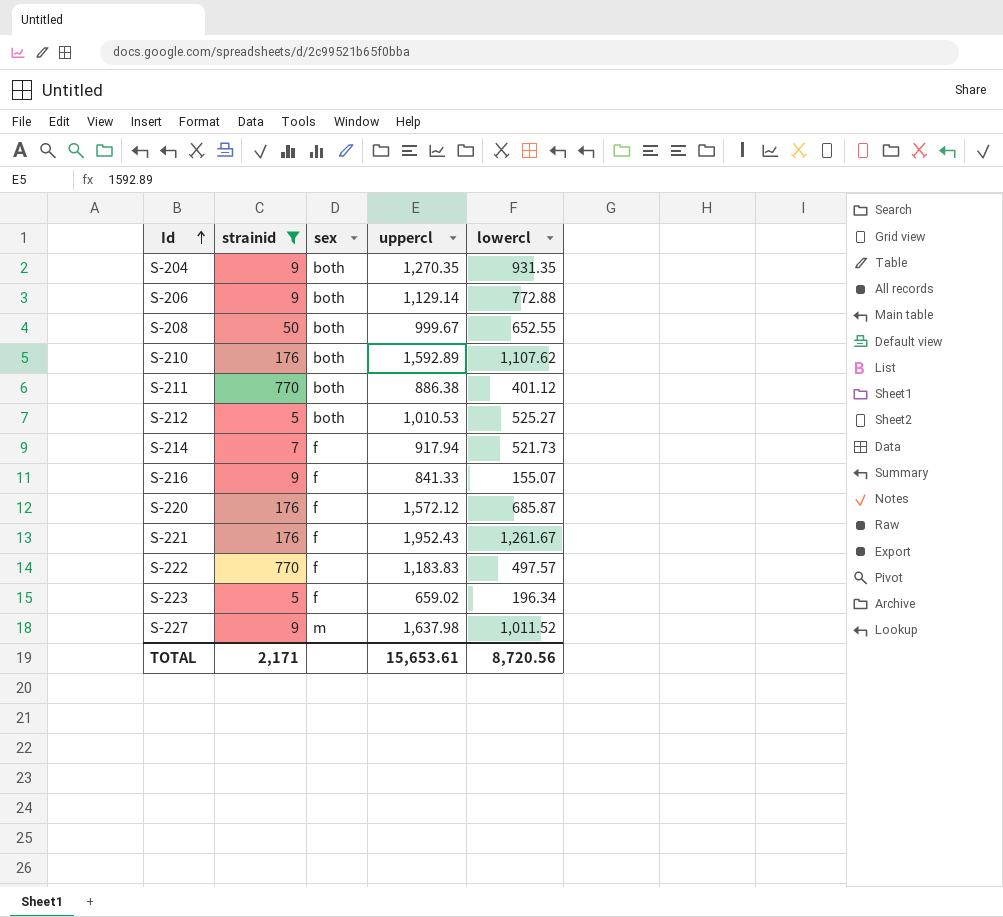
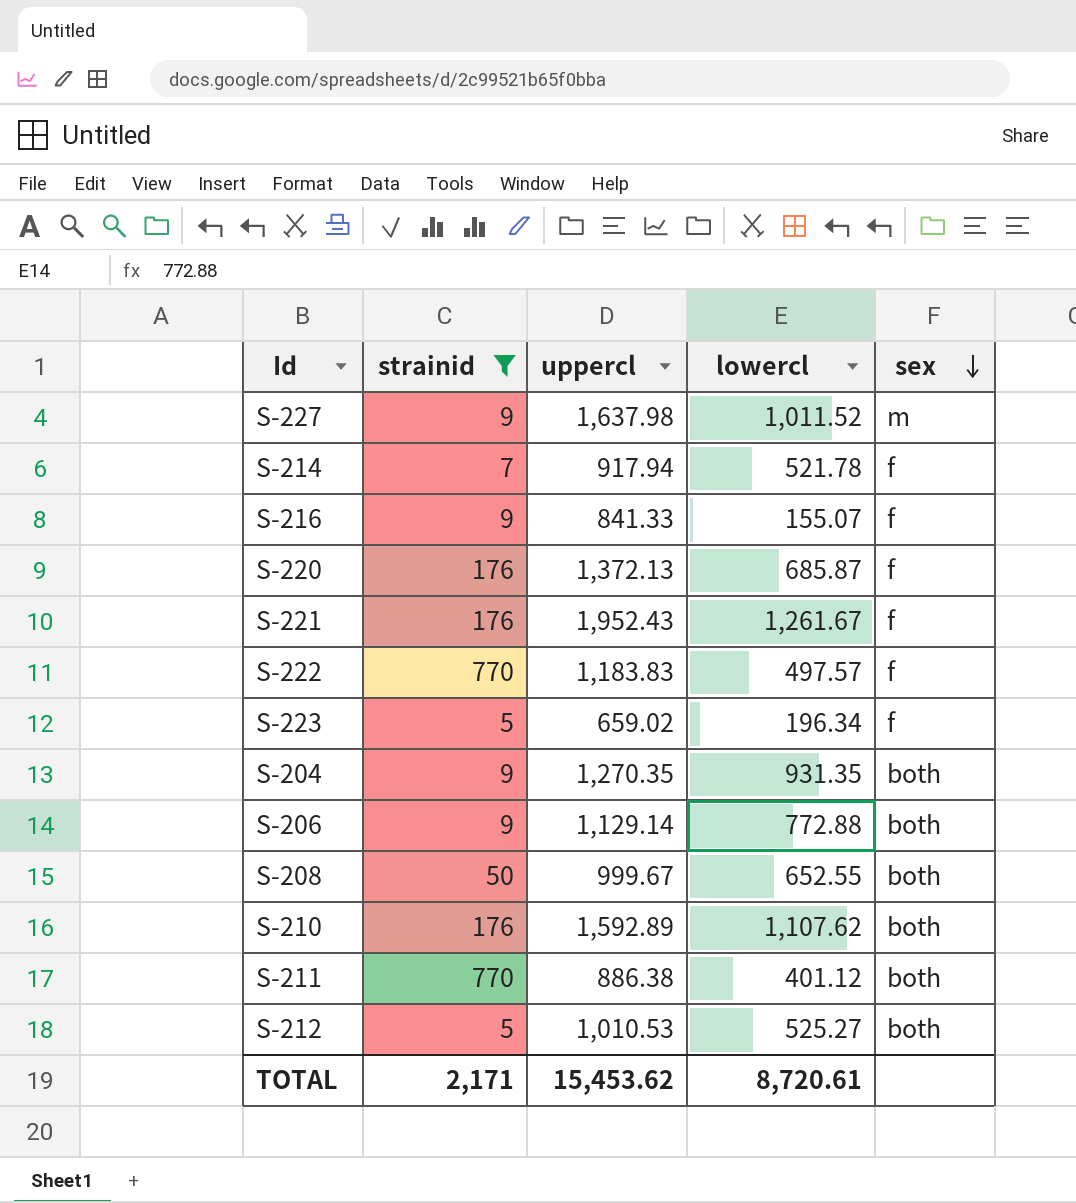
row order: Id ascending -> sex descending
column sex | position: 3 -> 5
S-214 | lowercl: 521.73 -> 521.78
S-220 | uppercl: 1,572.12 -> 1,372.13
TOTAL | uppercl: 15,653.61 -> 15,453.62
TOTAL | lowercl: 8,720.56 -> 8,720.61

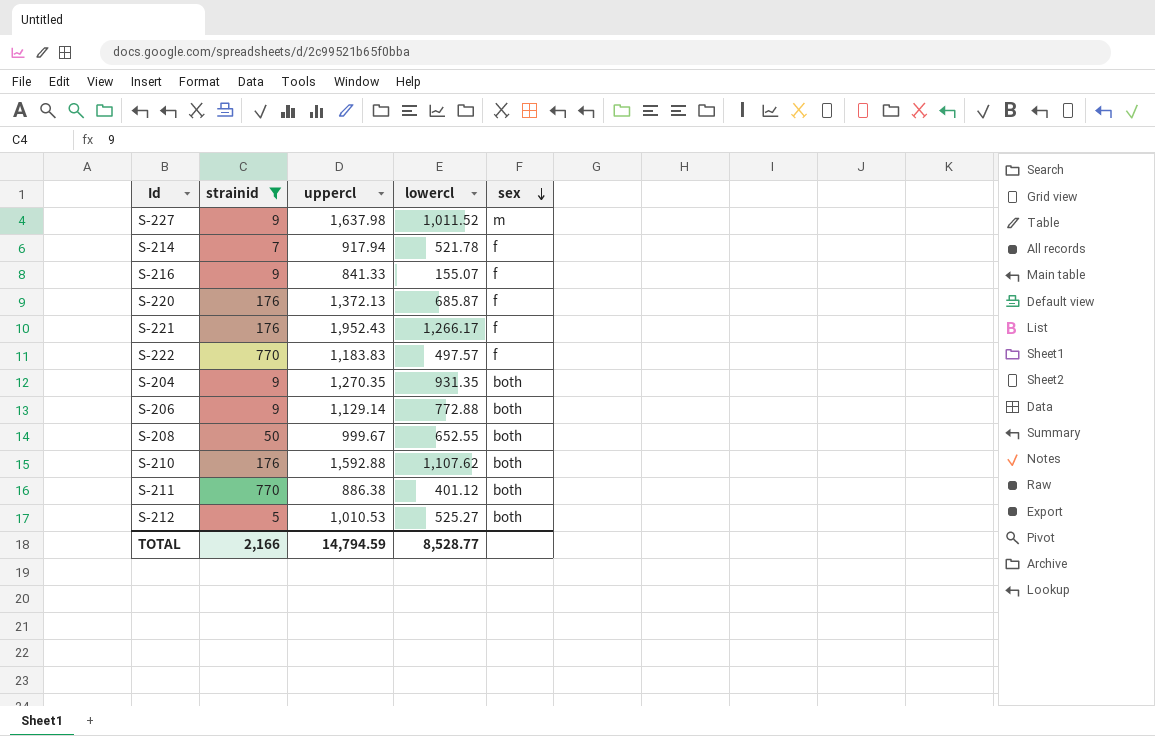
row S-223: 5 | 659.02 | 196.34 | f -> none
S-221 | lowercl: 1,261.67 -> 1,266.17
S-210 | uppercl: 1,592.89 -> 1,592.88
TOTAL | strainid: 2,171 -> 2,166
TOTAL | uppercl: 15,453.62 -> 14,794.59
TOTAL | lowercl: 8,720.61 -> 8,528.77

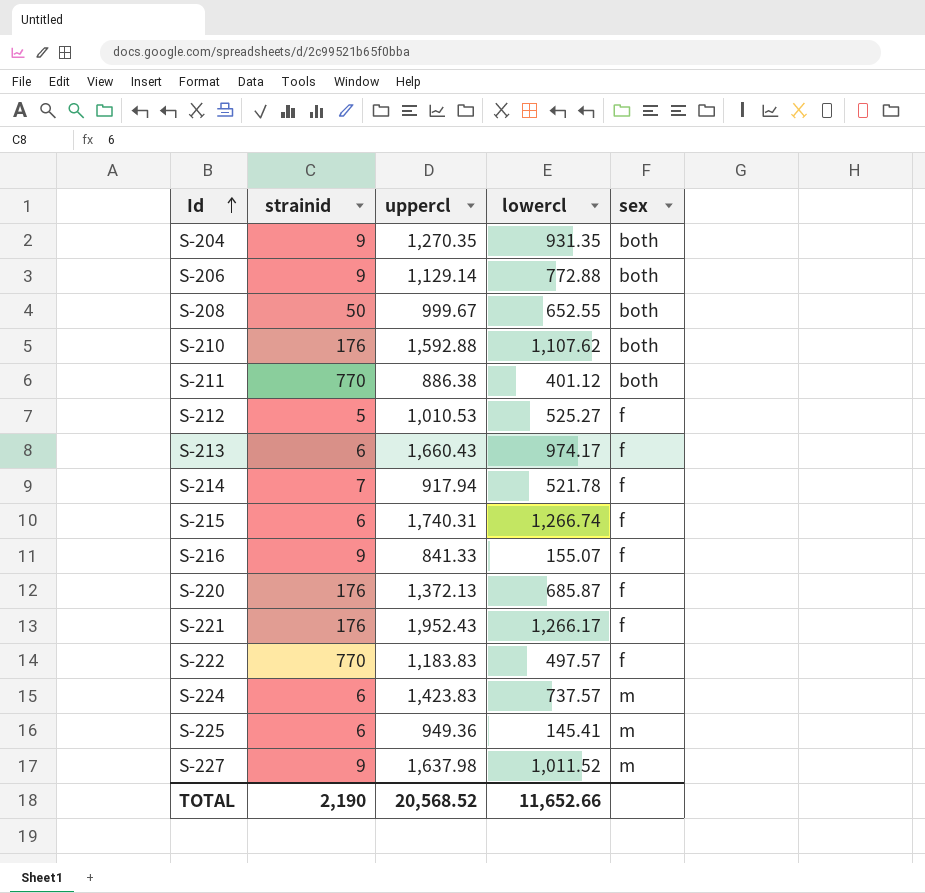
filter: strainid != 6 -> none
row order: sex descending -> Id ascending
S-212 | sex: both -> f
TOTAL | strainid: 2,166 -> 2,190
TOTAL | uppercl: 14,794.59 -> 20,568.52
TOTAL | lowercl: 8,528.77 -> 11,652.66

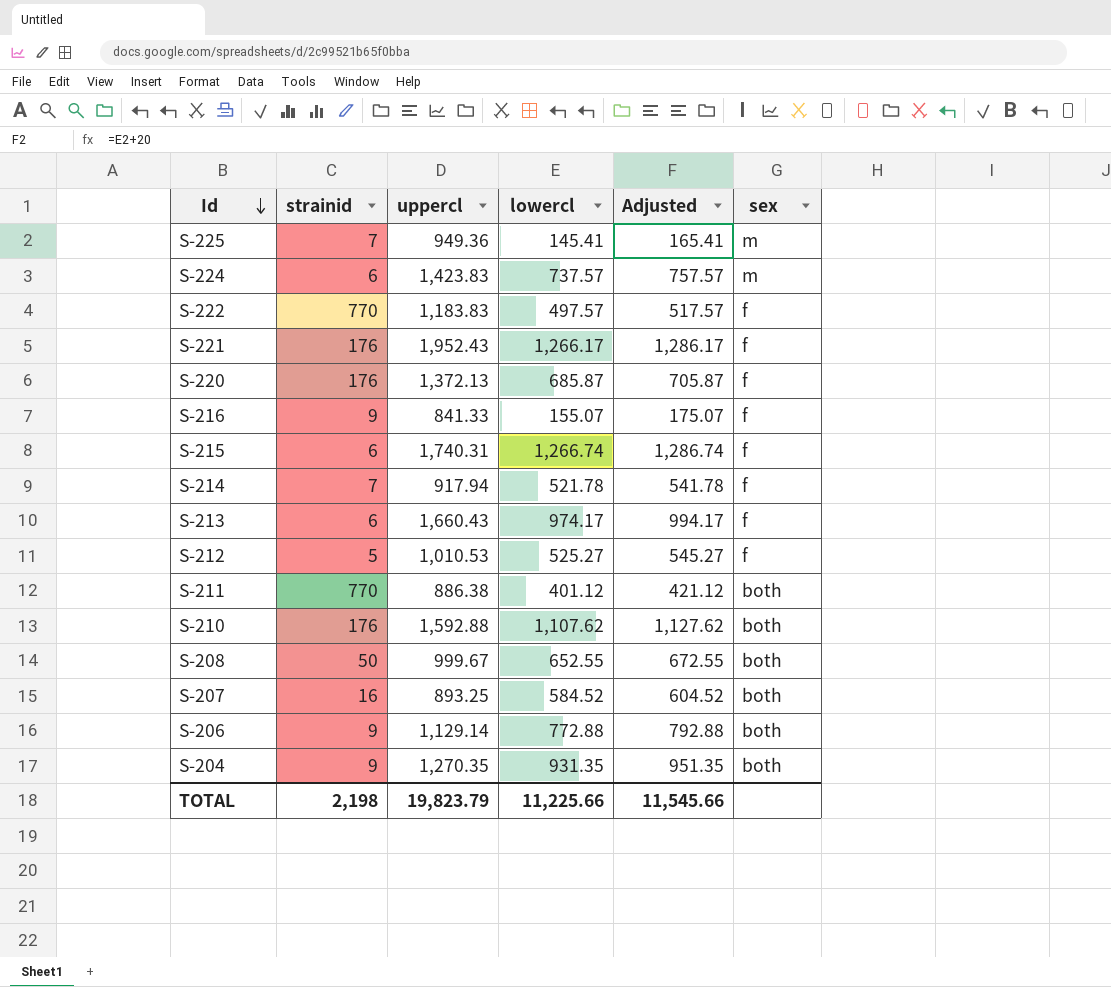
row order: Id ascending -> Id descending
column Adjusted | formula: none -> [lowercl] + 20
row S-227: 9 | 1,637.98 | 1,011.52 | m -> none
S-225 | strainid: 6 -> 7
row S-207: none -> 16 | 893.25 | 584.52 | 604.52 | both
TOTAL | strainid: 2,190 -> 2,198
TOTAL | uppercl: 20,568.52 -> 19,823.79
TOTAL | lowercl: 11,652.66 -> 11,225.66

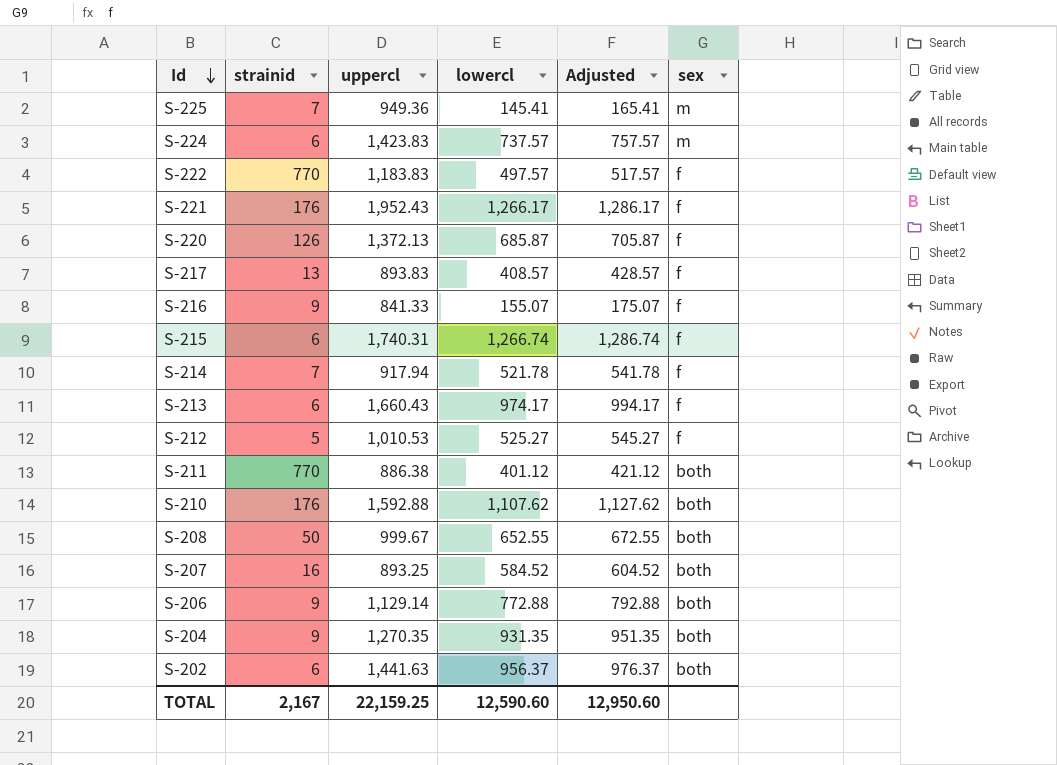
S-220 | strainid: 176 -> 126
row S-217: none -> 13 | 893.83 | 408.57 | 428.57 | f
row S-202: none -> 6 | 1,441.63 | 956.37 | 976.37 | both
TOTAL | strainid: 2,198 -> 2,167
TOTAL | uppercl: 19,823.79 -> 22,159.25
TOTAL | lowercl: 11,225.66 -> 12,590.60
TOTAL | Adjusted: 11,545.66 -> 12,950.60

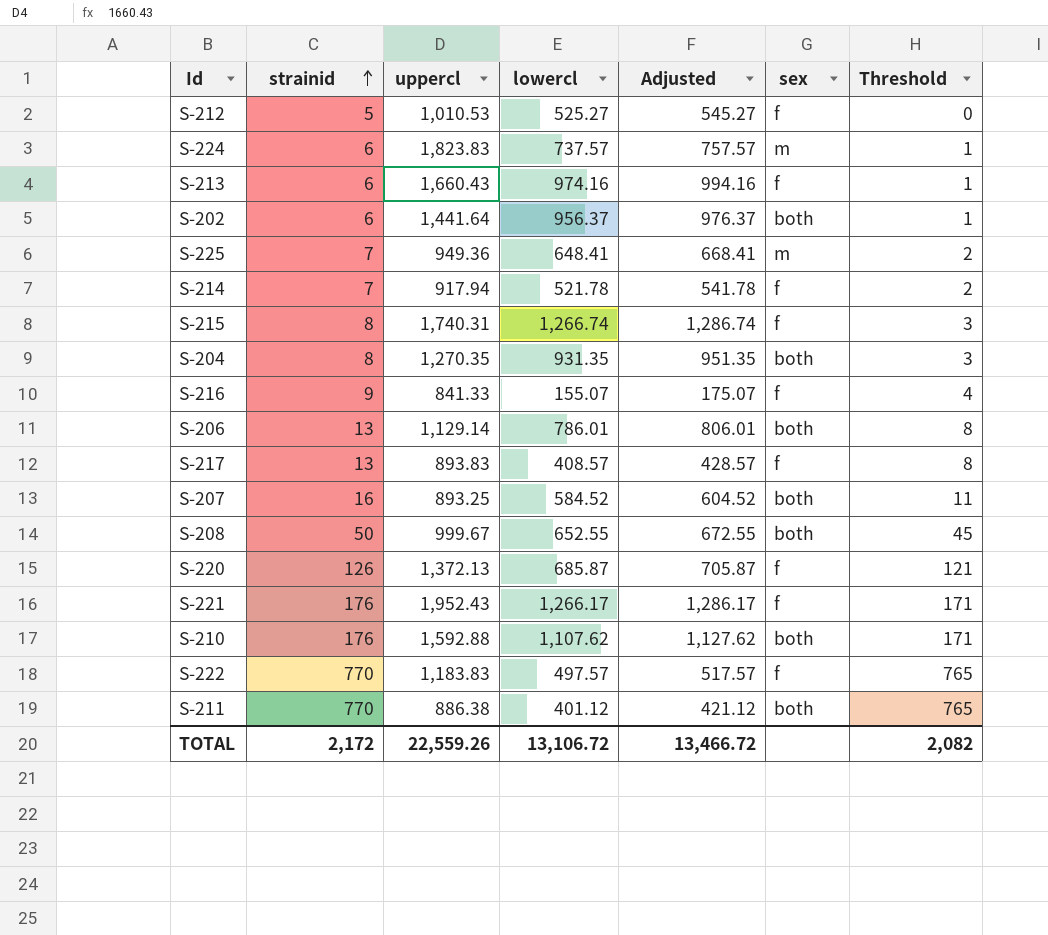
row order: Id descending -> strainid ascending
column Threshold | formula: none -> [strainid] - 5
S-224 | uppercl: 1,423.83 -> 1,823.83
S-213 | lowercl: 974.17 -> 974.16
S-213 | Adjusted: 994.17 -> 994.16
S-202 | uppercl: 1,441.63 -> 1,441.64
S-225 | lowercl: 145.41 -> 648.41
S-225 | Adjusted: 165.41 -> 668.41
S-215 | strainid: 6 -> 8
S-204 | strainid: 9 -> 8
S-206 | strainid: 9 -> 13
S-206 | lowercl: 772.88 -> 786.01
S-206 | Adjusted: 792.88 -> 806.01
TOTAL | strainid: 2,167 -> 2,172
TOTAL | uppercl: 22,159.25 -> 22,559.26
TOTAL | lowercl: 12,590.60 -> 13,106.72
TOTAL | Adjusted: 12,950.60 -> 13,466.72

